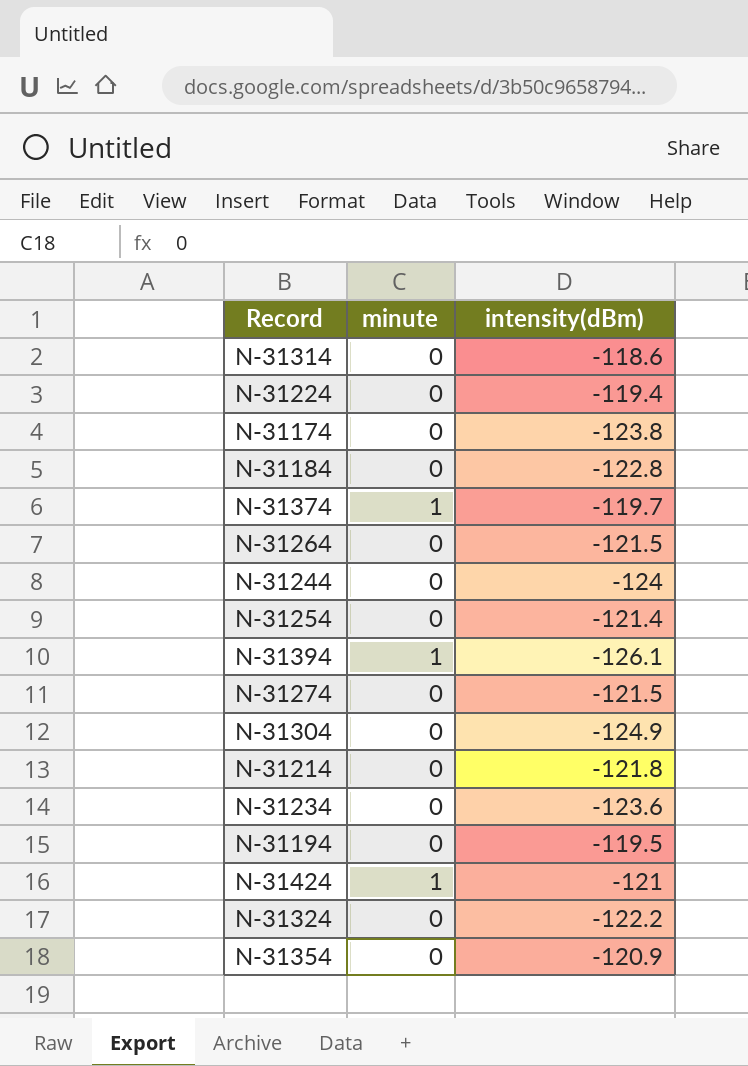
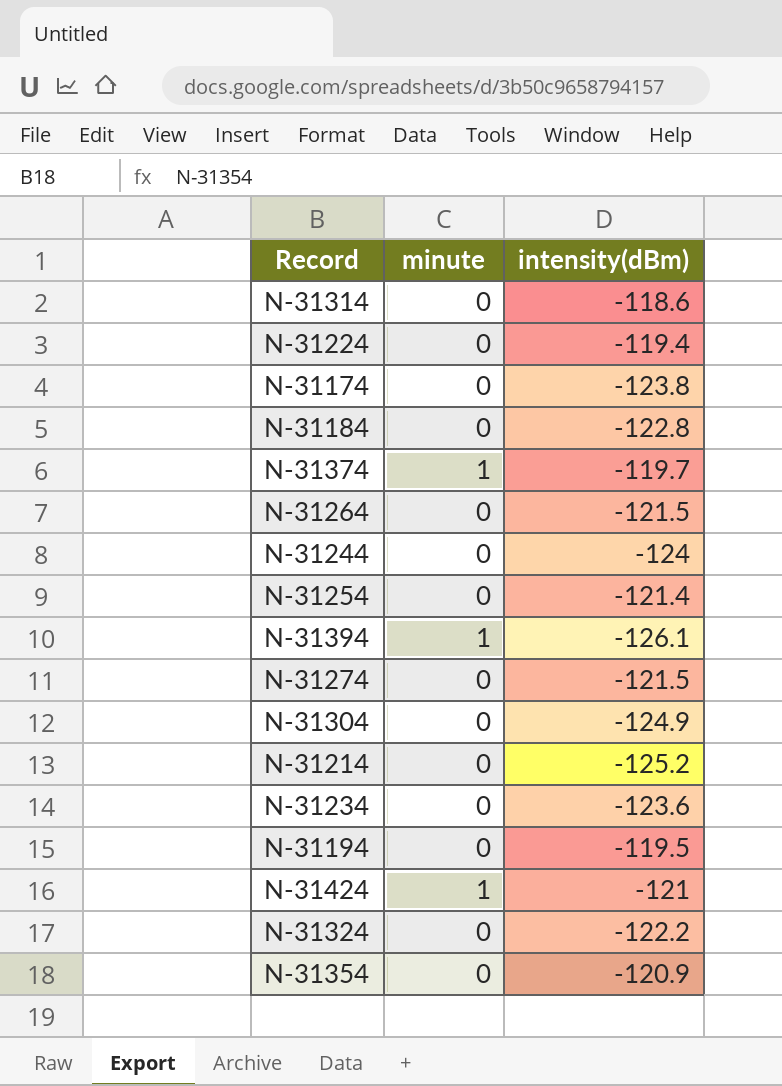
N-31214 | intensity(dBm): -121.8 -> -125.2

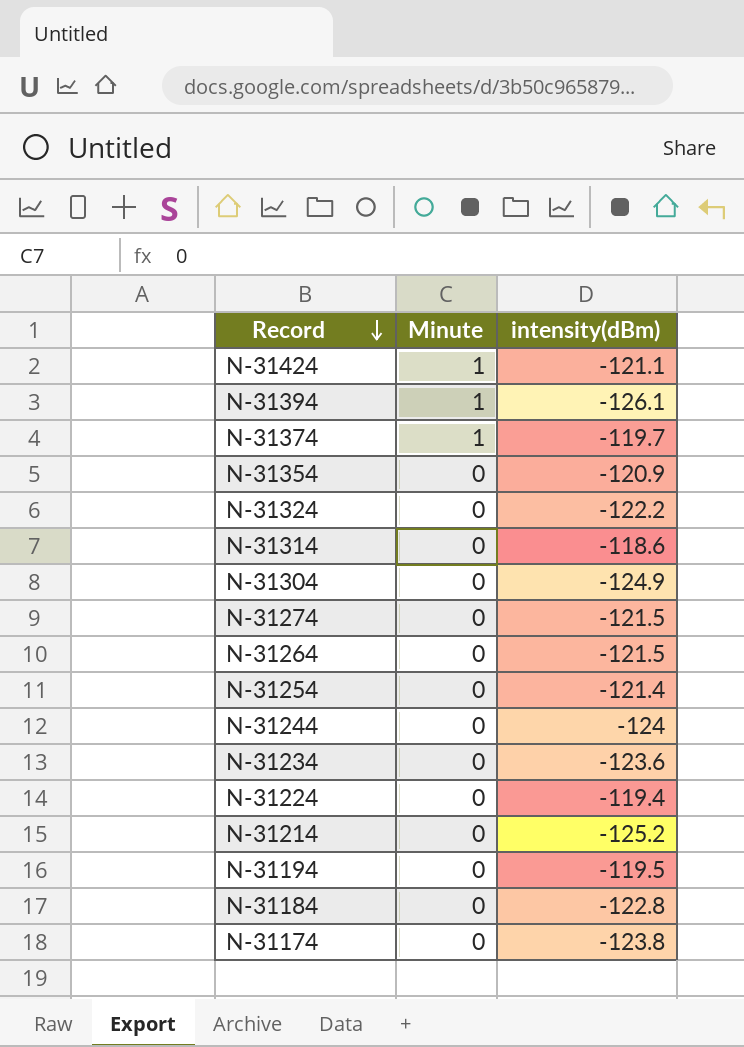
row order: none -> Record descending
column name: minute -> Minute
N-31424 | intensity(dBm): -121 -> -121.1

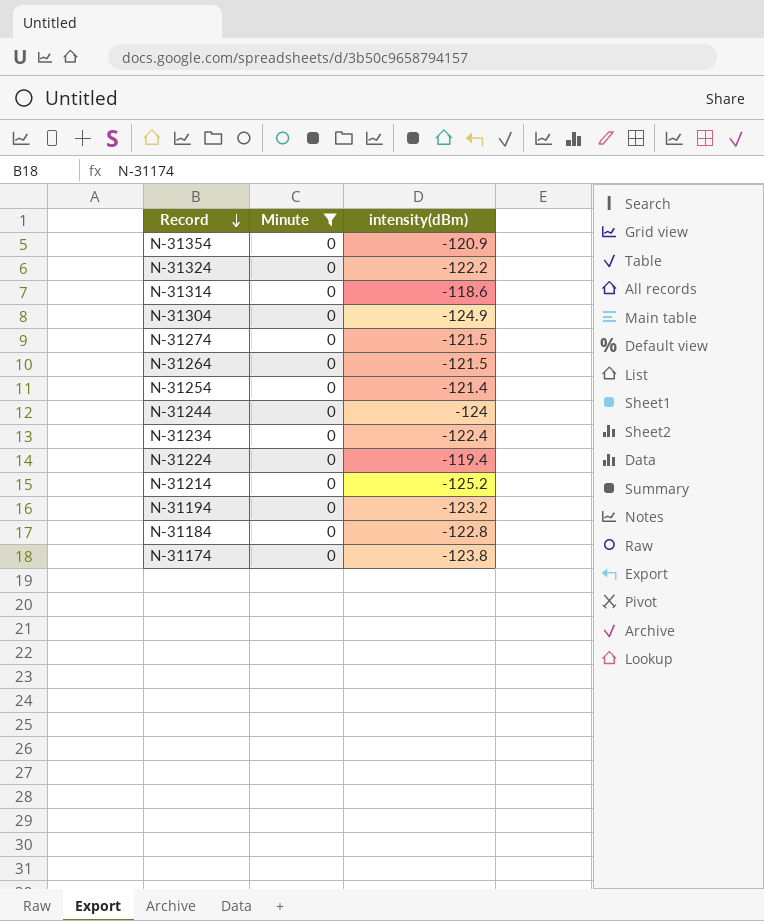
filter: none -> Minute = 0
N-31234 | intensity(dBm): -123.6 -> -122.4
N-31194 | intensity(dBm): -119.5 -> -123.2

